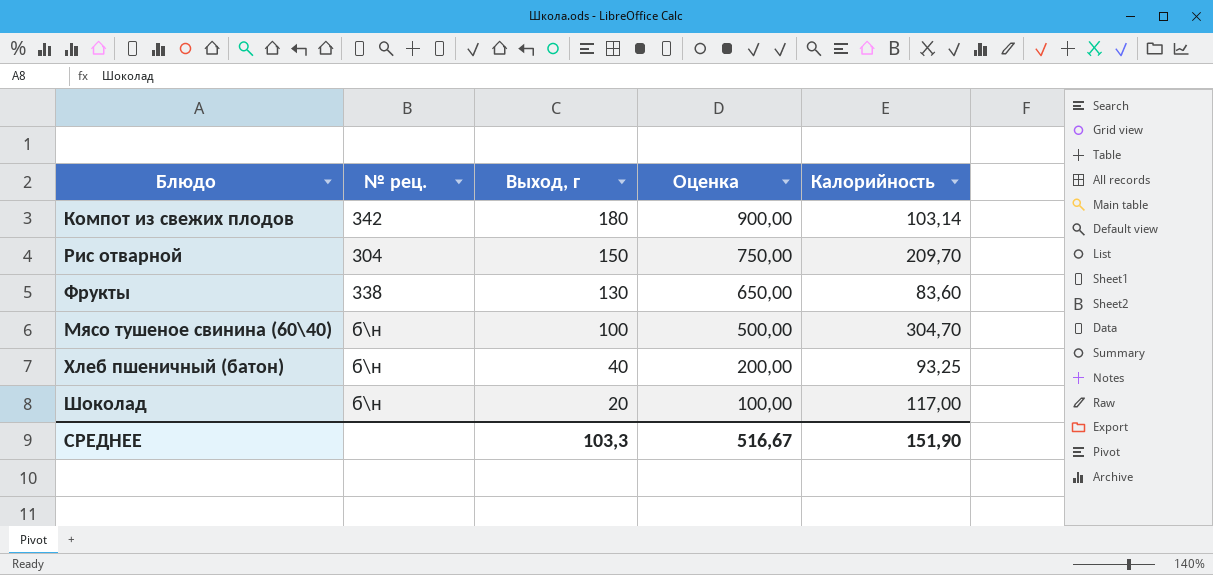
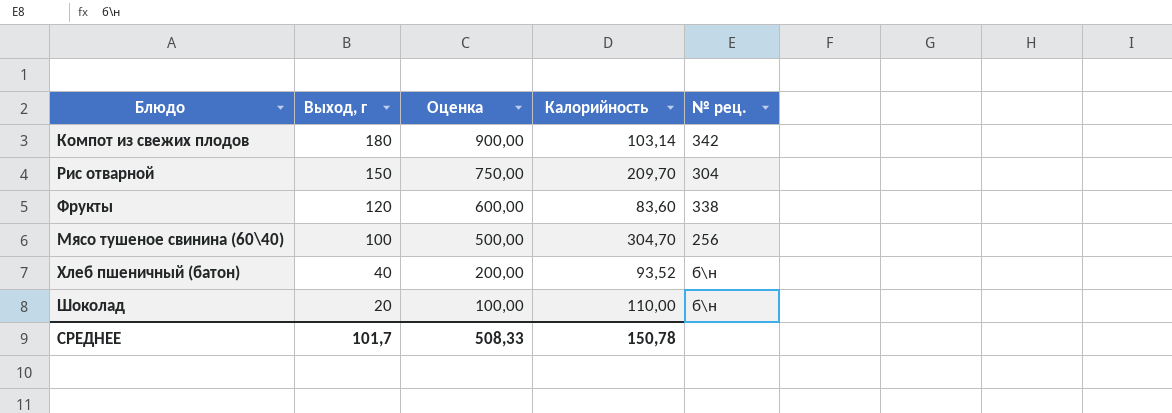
column № рец. | position: 2 -> 5
Фрукты | Выход, г: 130 -> 120
Фрукты | Оценка: 650,00 -> 600,00
Мясо тушеное свинина (60\40) | № рец.: б\н -> 256
Хлеб пшеничный (батон) | Калорийность: 93,25 -> 93,52
Шоколад | Калорийность: 117,00 -> 110,00
СРЕДНЕЕ | Выход, г: 103,3 -> 101,7
СРЕДНЕЕ | Оценка: 516,67 -> 508,33
СРЕДНЕЕ | Калорийность: 151,90 -> 150,78

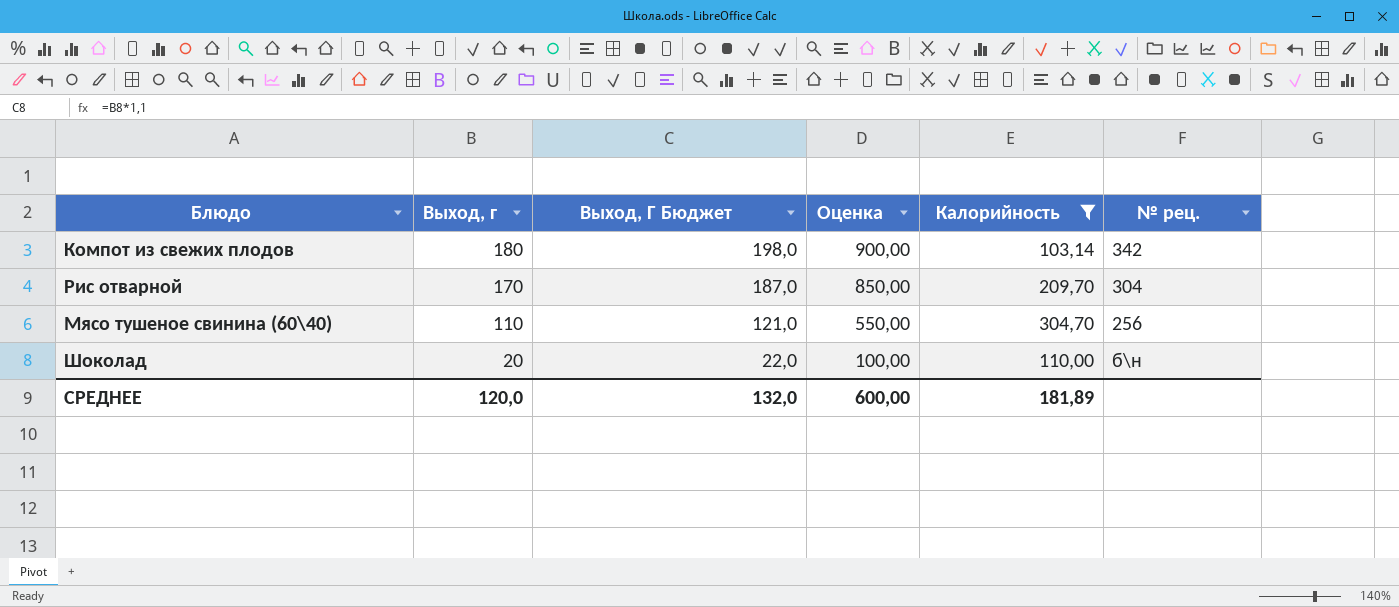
filter: none -> Калорийность >= 103,14
column Выход, Г Бюджет | formula: none -> [Выход, г] * 1,1
Рис отварной | Выход, г: 150 -> 170
Рис отварной | Оценка: 750,00 -> 850,00
Мясо тушеное свинина (60\40) | Выход, г: 100 -> 110
Мясо тушеное свинина (60\40) | Оценка: 500,00 -> 550,00
СРЕДНЕЕ | Выход, г: 101,7 -> 120,0
СРЕДНЕЕ | Оценка: 508,33 -> 600,00
СРЕДНЕЕ | Калорийность: 150,78 -> 181,89

